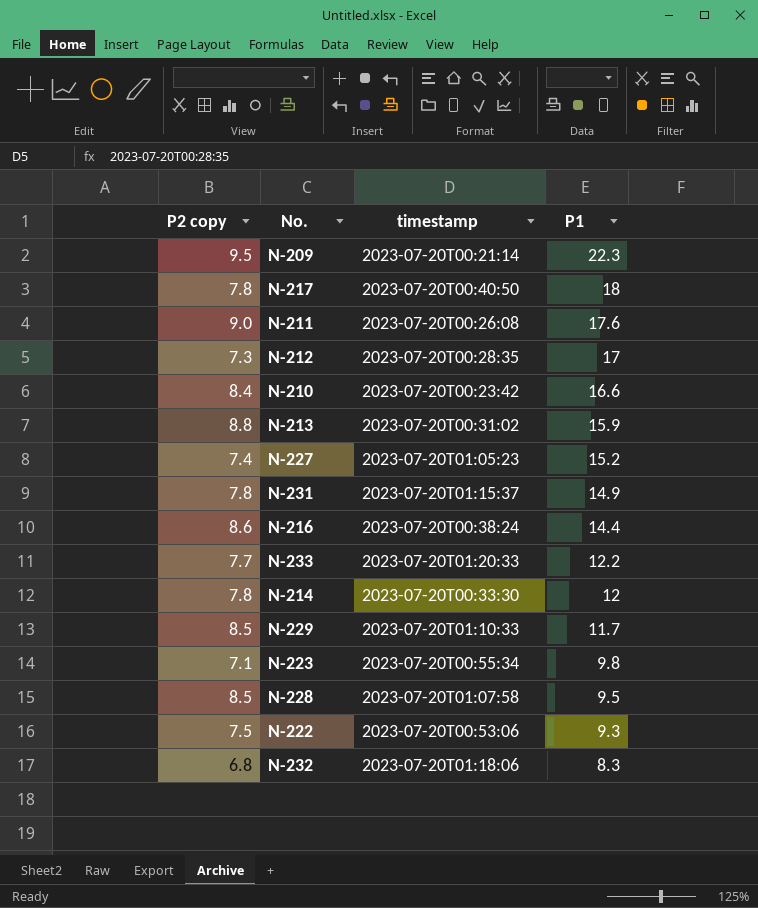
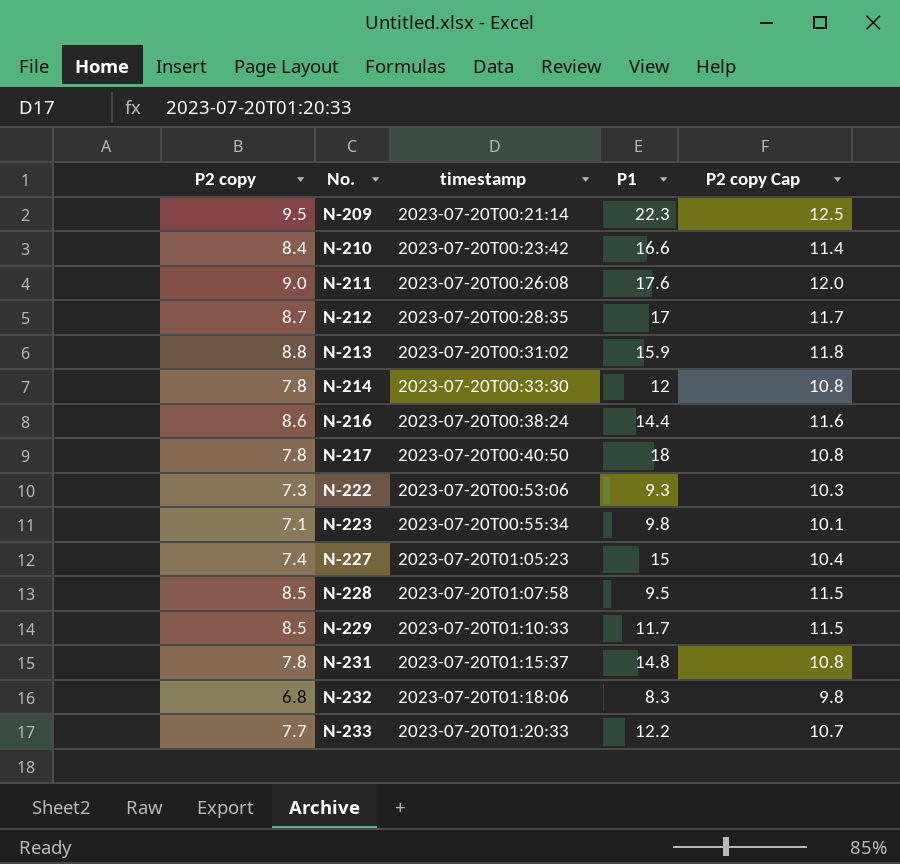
row order: P1 descending -> No. ascending
column P2 copy Cap | formula: none -> [P2 copy] + 3
N-212 | P2 copy: 7.3 -> 8.7
N-222 | P2 copy: 7.5 -> 7.3
N-227 | P1: 15.2 -> 15
N-231 | P1: 14.9 -> 14.8

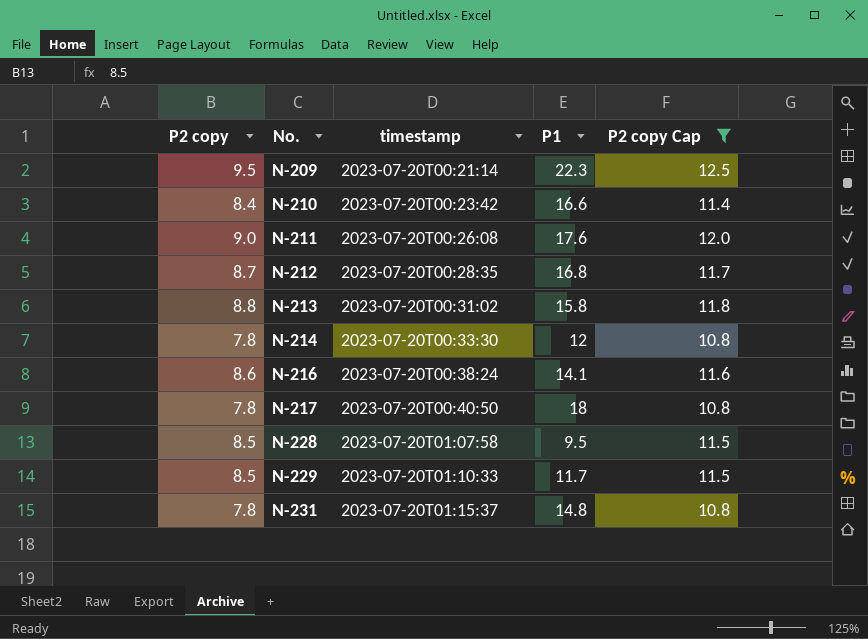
filter: none -> P2 copy Cap >= 10.8
N-212 | P1: 17 -> 16.8
N-213 | P1: 15.9 -> 15.8
N-216 | P1: 14.4 -> 14.1

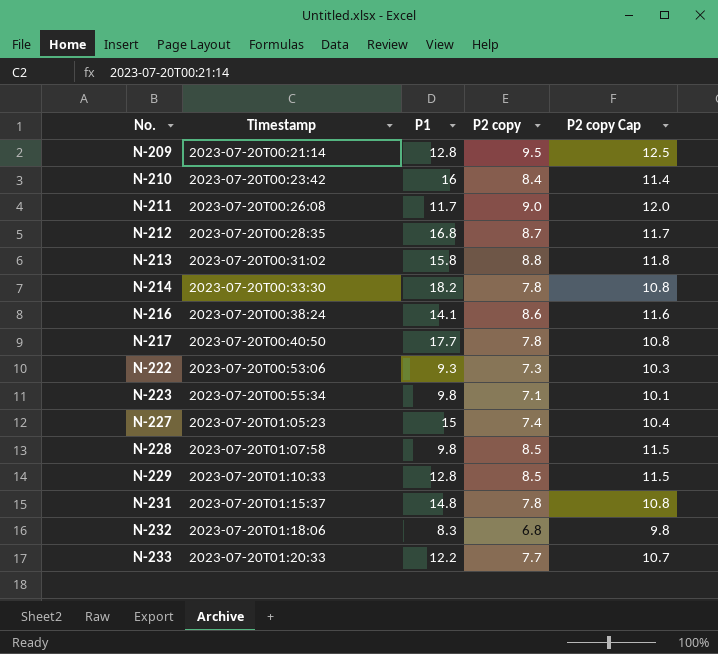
filter: P2 copy Cap >= 10.8 -> none
column name: timestamp -> Timestamp
column P2 copy | position: 1 -> 4
N-209 | P1: 22.3 -> 12.8
N-210 | P1: 16.6 -> 16
N-211 | P1: 17.6 -> 11.7
N-214 | P1: 12 -> 18.2
N-217 | P1: 18 -> 17.7
N-228 | P1: 9.5 -> 9.8
N-229 | P1: 11.7 -> 12.8

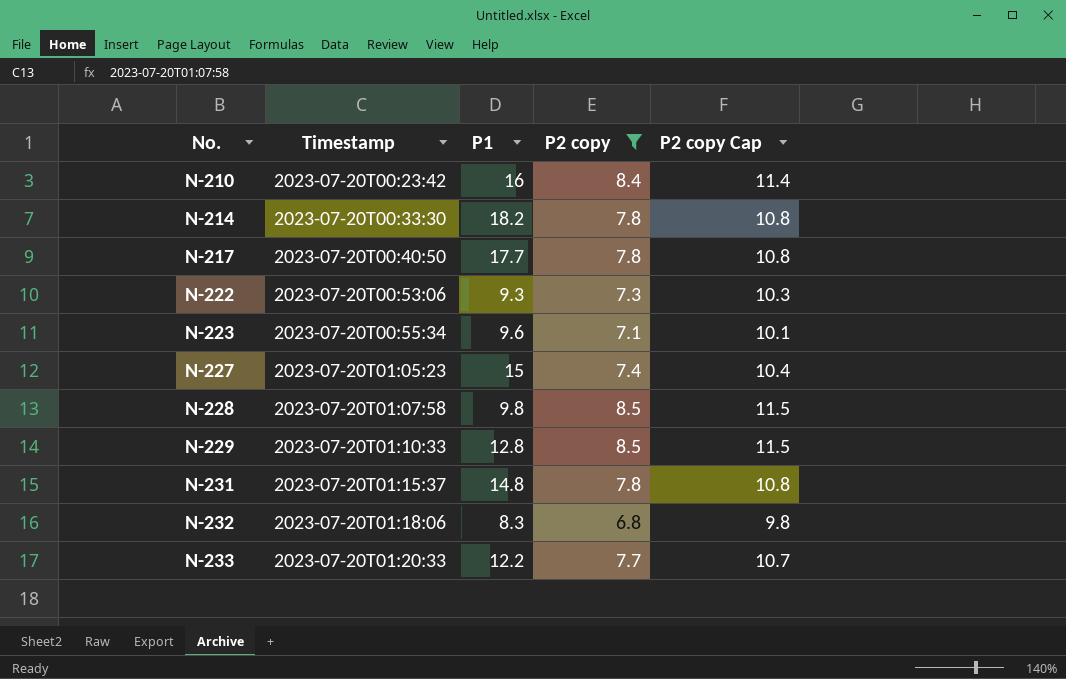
filter: none -> P2 copy <= 8.5
N-223 | P1: 9.8 -> 9.6

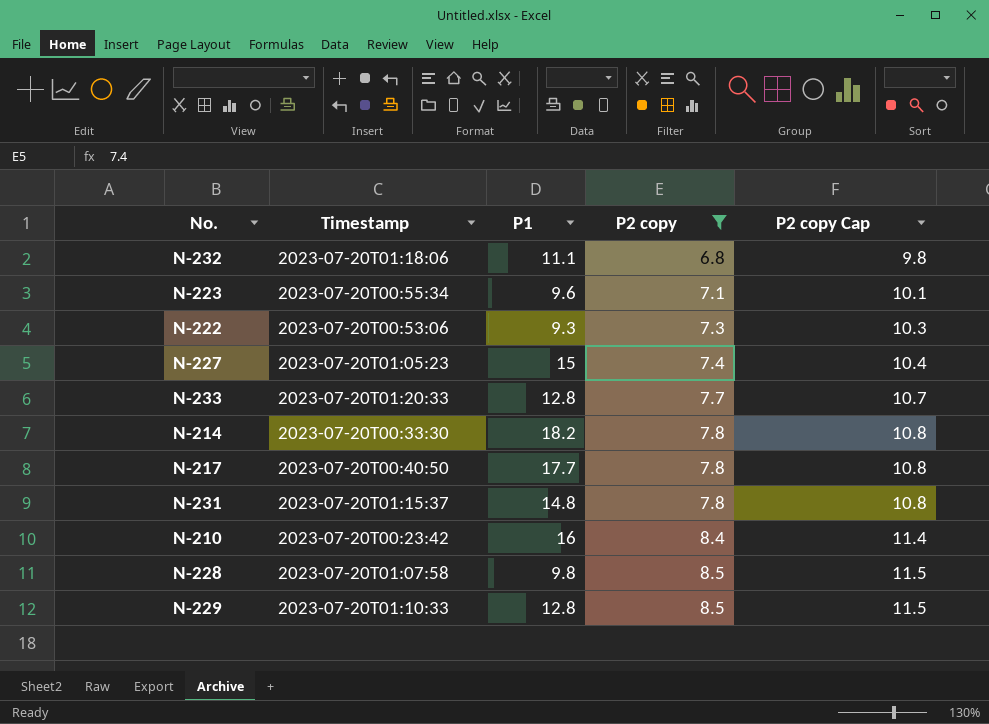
row order: No. ascending -> P2 copy ascending
N-232 | P1: 8.3 -> 11.1
N-233 | P1: 12.2 -> 12.8

